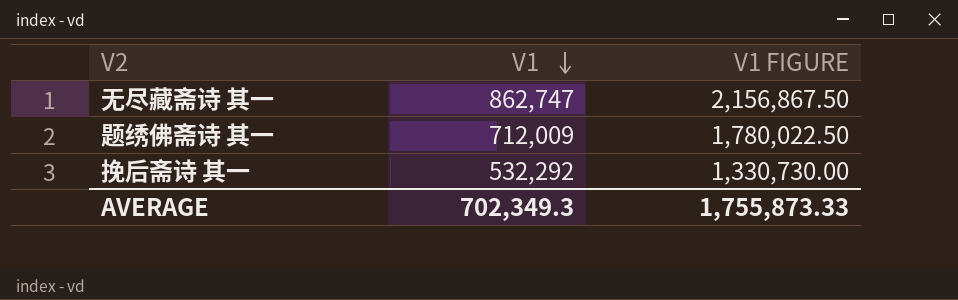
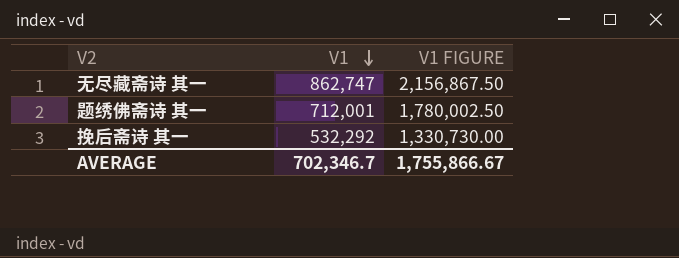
题绣佛斋诗 其一 | V1: 712,009 -> 712,001
题绣佛斋诗 其一 | V1 FIGURE: 1,780,022.50 -> 1,780,002.50
AVERAGE | V1: 702,349.3 -> 702,346.7
AVERAGE | V1 FIGURE: 1,755,873.33 -> 1,755,866.67

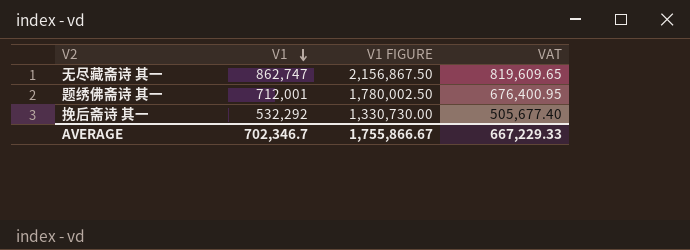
column VAT | formula: none -> [V1] * 0.95

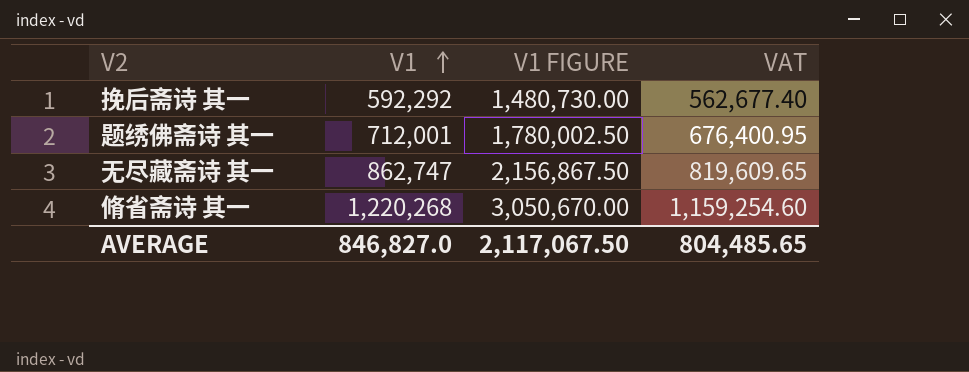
row order: V1 descending -> V1 ascending
挽后斋诗 其一 | V1: 532,292 -> 592,292
挽后斋诗 其一 | V1 FIGURE: 1,330,730.00 -> 1,480,730.00
挽后斋诗 其一 | VAT: 505,677.40 -> 562,677.40
row 脩省斋诗 其一: none -> 1,220,268 | 3,050,670.00 | 1,159,254.60
AVERAGE | V1: 702,346.7 -> 846,827.0
AVERAGE | V1 FIGURE: 1,755,866.67 -> 2,117,067.50
AVERAGE | VAT: 667,229.33 -> 804,485.65

